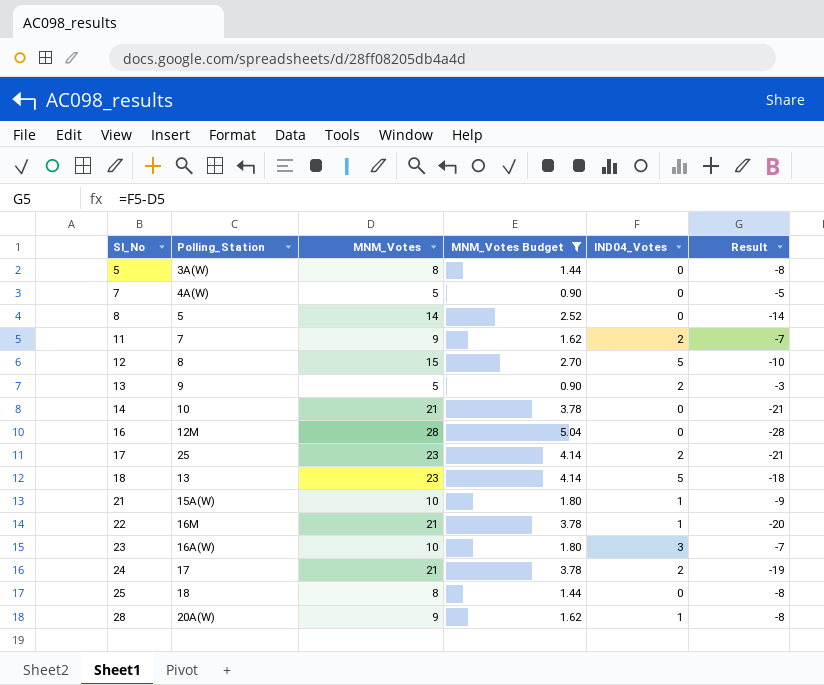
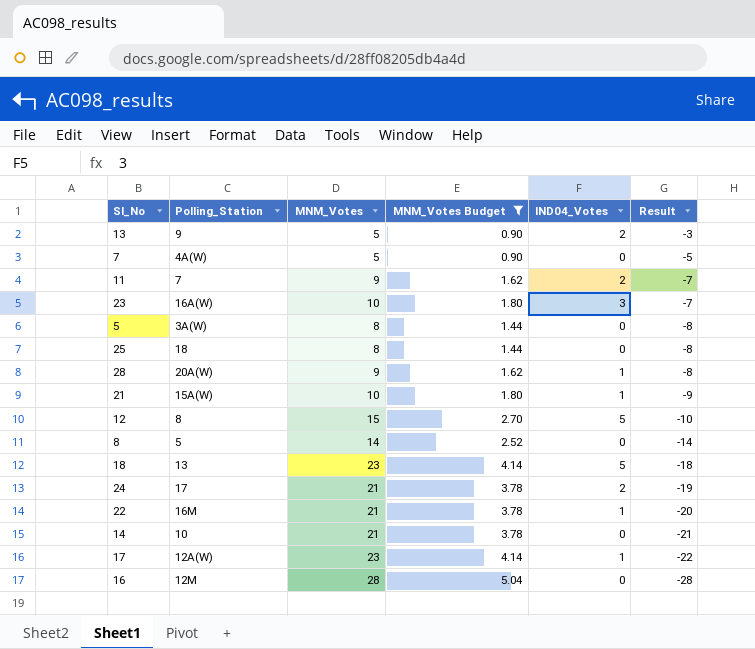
row order: Sl_No ascending -> Result descending
17 | Polling_Station: 25 -> 12A(W)
17 | IND04_Votes: 2 -> 1
17 | Result: -21 -> -22

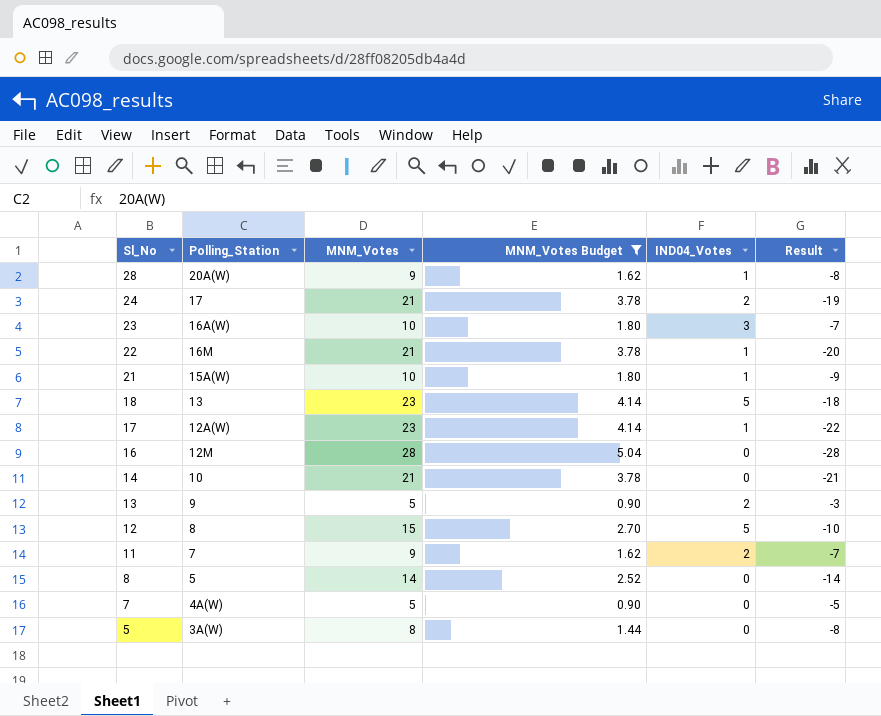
row order: Result descending -> Sl_No descending
row 25: 18 | 8 | 1.44 | 0 | -8 -> none

